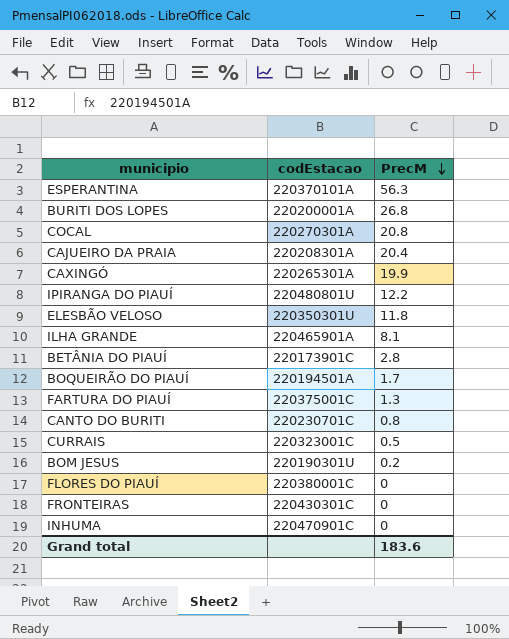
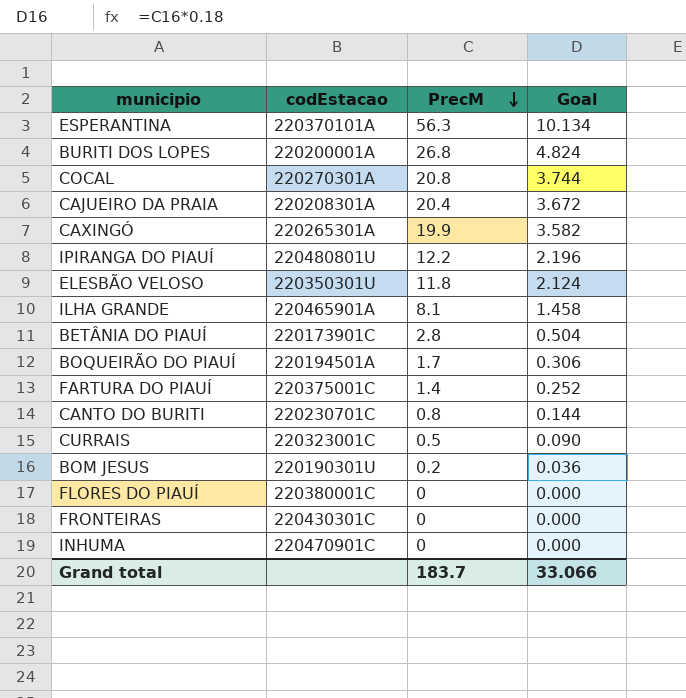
column Goal | formula: none -> [PrecM] * 0.18
FARTURA DO PIAUÍ | PrecM: 1.3 -> 1.4
Grand total | PrecM: 183.6 -> 183.7

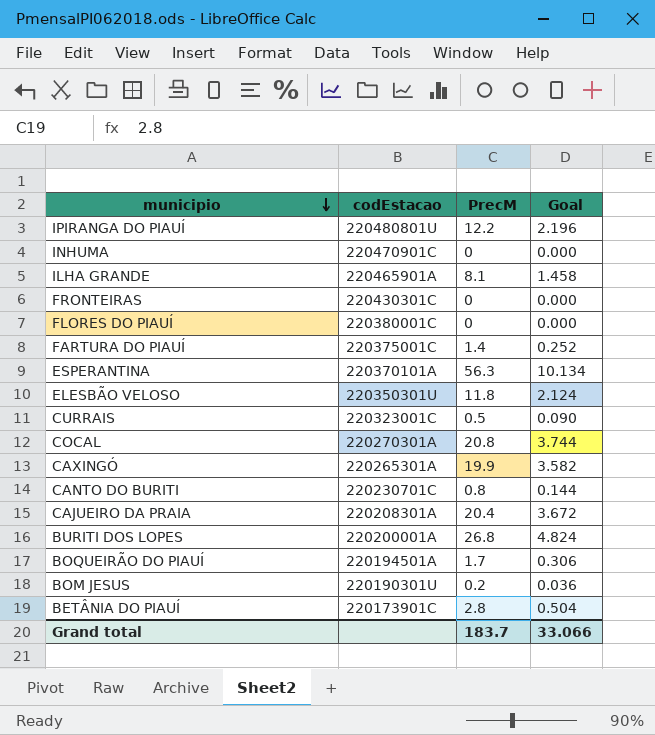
row order: PrecM descending -> municipio descending

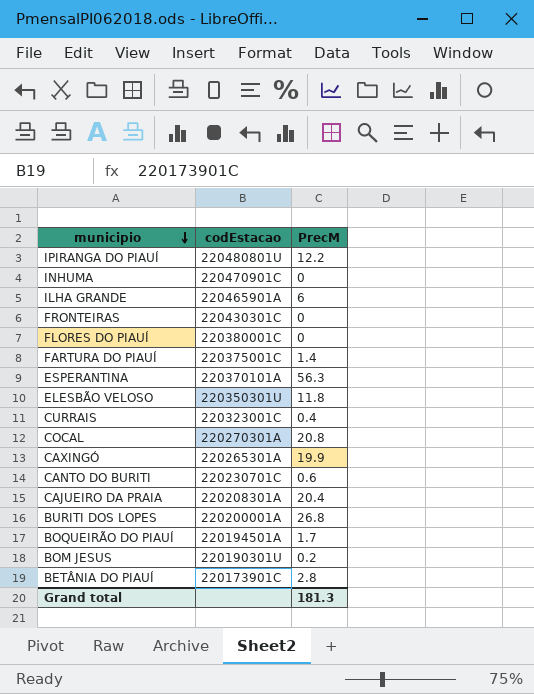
column Goal | formula: [PrecM] * 0.18 -> none
ILHA GRANDE | PrecM: 8.1 -> 6
CURRAIS | PrecM: 0.5 -> 0.4
CANTO DO BURITI | PrecM: 0.8 -> 0.6
Grand total | PrecM: 183.7 -> 181.3

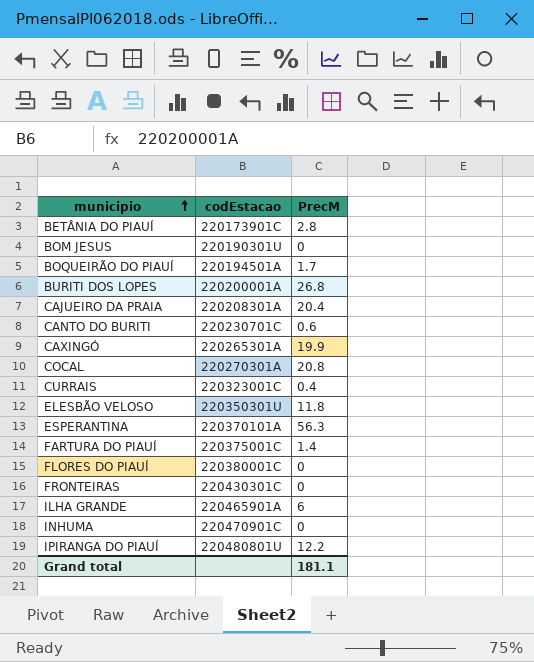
row order: municipio descending -> municipio ascending
BOM JESUS | PrecM: 0.2 -> 0
Grand total | PrecM: 181.3 -> 181.1

